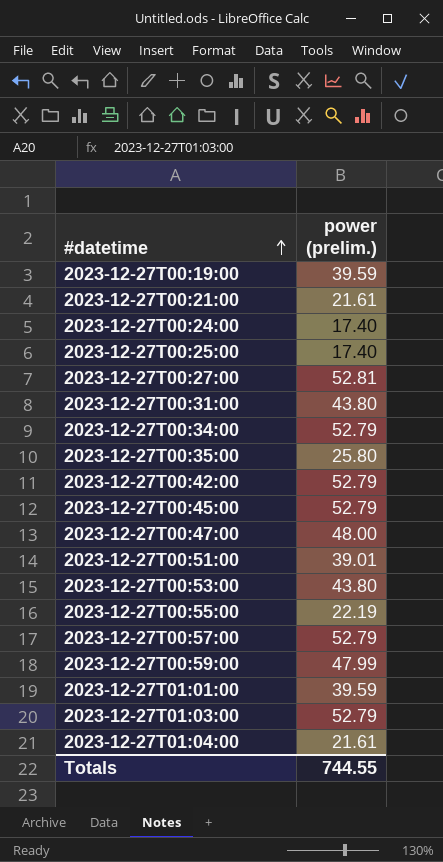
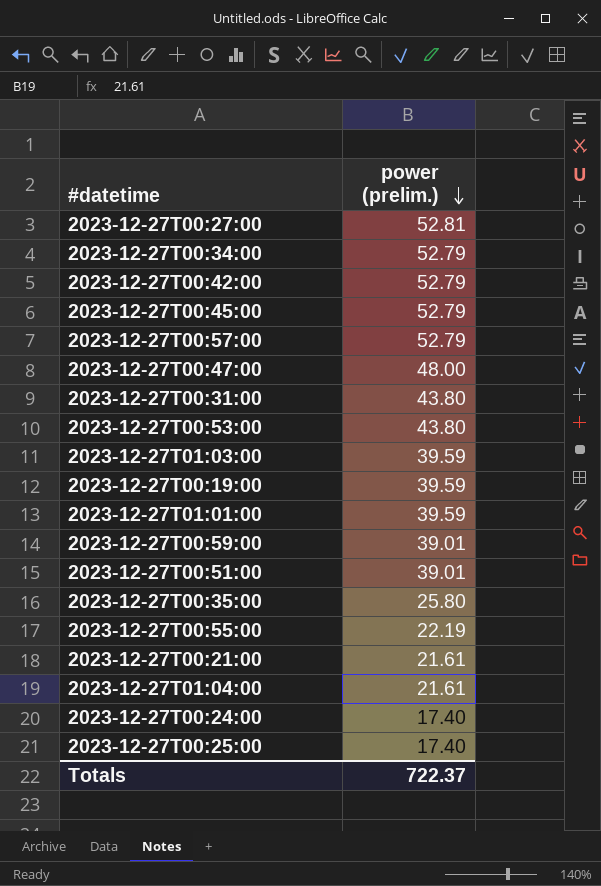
row order: #datetime ascending -> power (prelim.) descending
2023-12-27T01:03:00 | power (prelim.): 52.79 -> 39.59
2023-12-27T00:59:00 | power (prelim.): 47.99 -> 39.01
Totals | power (prelim.): 744.55 -> 722.37

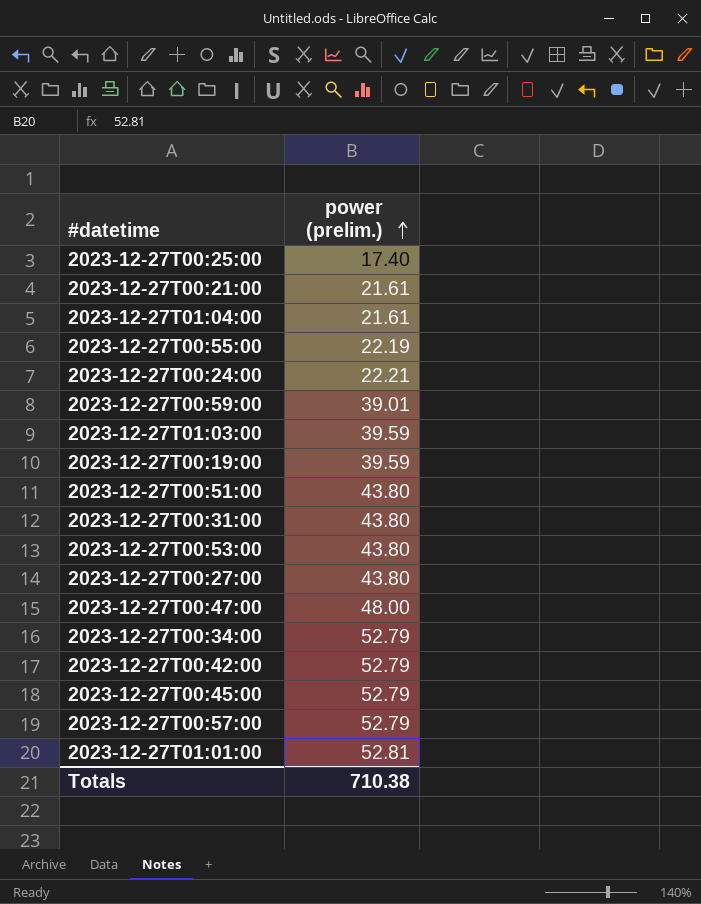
row order: power (prelim.) descending -> power (prelim.) ascending
row 2023-12-27T00:35:00: 25.80 -> none
2023-12-27T00:24:00 | power (prelim.): 17.40 -> 22.21
2023-12-27T00:51:00 | power (prelim.): 39.01 -> 43.80
2023-12-27T00:27:00 | power (prelim.): 52.81 -> 43.80
2023-12-27T01:01:00 | power (prelim.): 39.59 -> 52.81
Totals | power (prelim.): 722.37 -> 710.38

